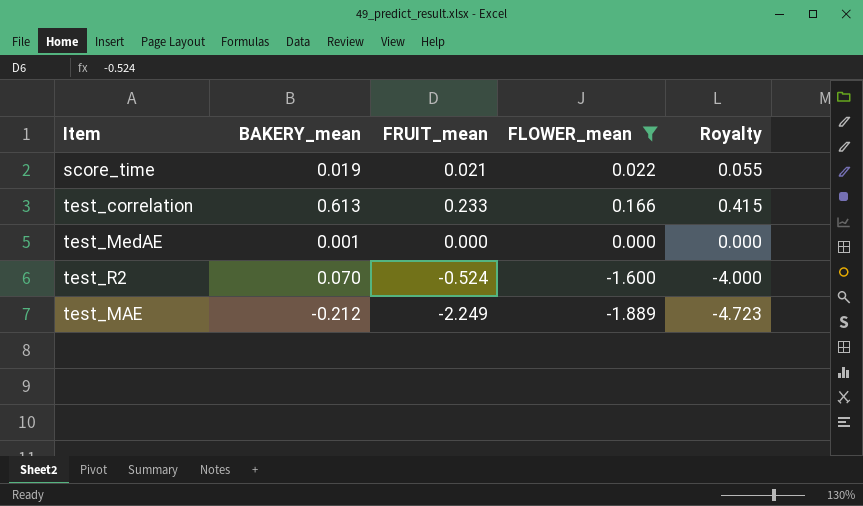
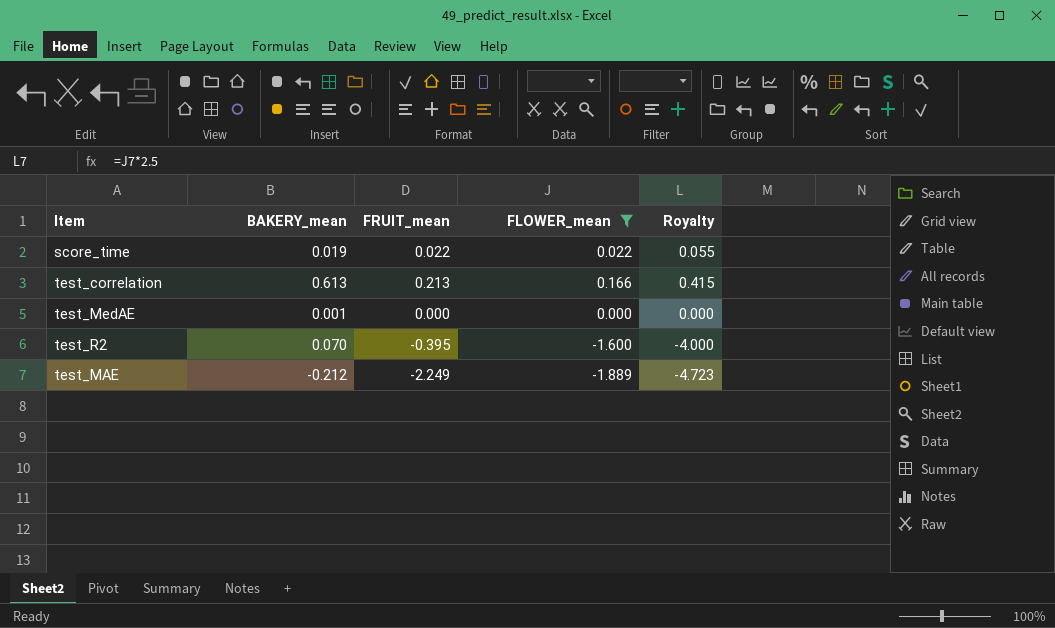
score_time | FRUIT_mean: 0.021 -> 0.022
test_correlation | FRUIT_mean: 0.233 -> 0.213
test_R2 | FRUIT_mean: -0.524 -> -0.395

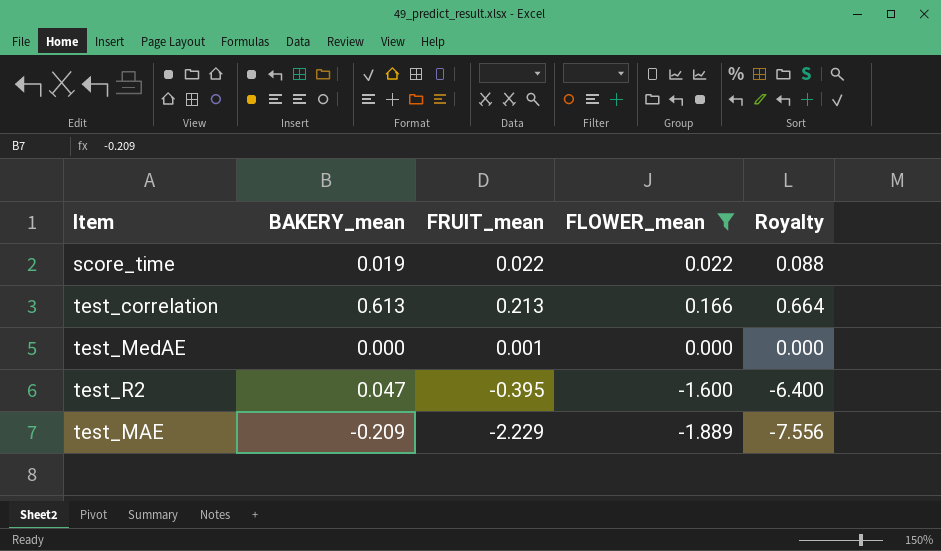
column Royalty | formula: [FLOWER_mean] * 2.5 -> [FLOWER_mean] * 4
test_MedAE | BAKERY_mean: 0.001 -> 0.000
test_MedAE | FRUIT_mean: 0.000 -> 0.001
test_R2 | BAKERY_mean: 0.070 -> 0.047
test_MAE | BAKERY_mean: -0.212 -> -0.209
test_MAE | FRUIT_mean: -2.249 -> -2.229

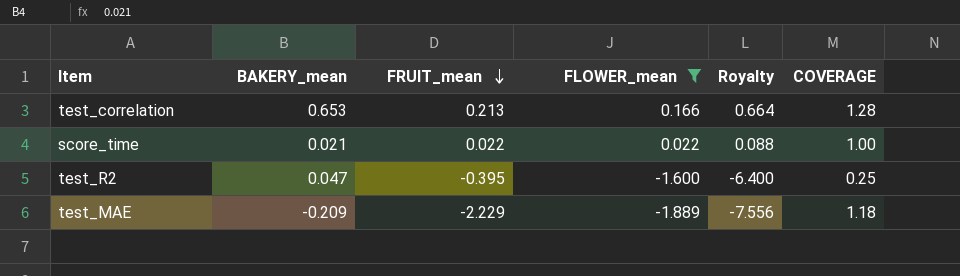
row order: none -> FRUIT_mean descending
column COVERAGE | formula: none -> [FRUIT_mean] / [FLOWER_mean]
row test_MedAE: 0.000 | 0.001 | 0.000 | 0.000 -> none
test_correlation | BAKERY_mean: 0.613 -> 0.653
score_time | BAKERY_mean: 0.019 -> 0.021

